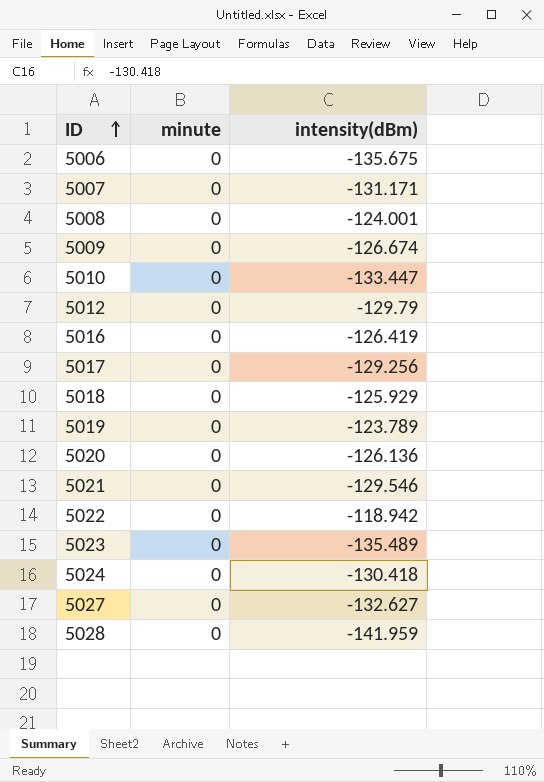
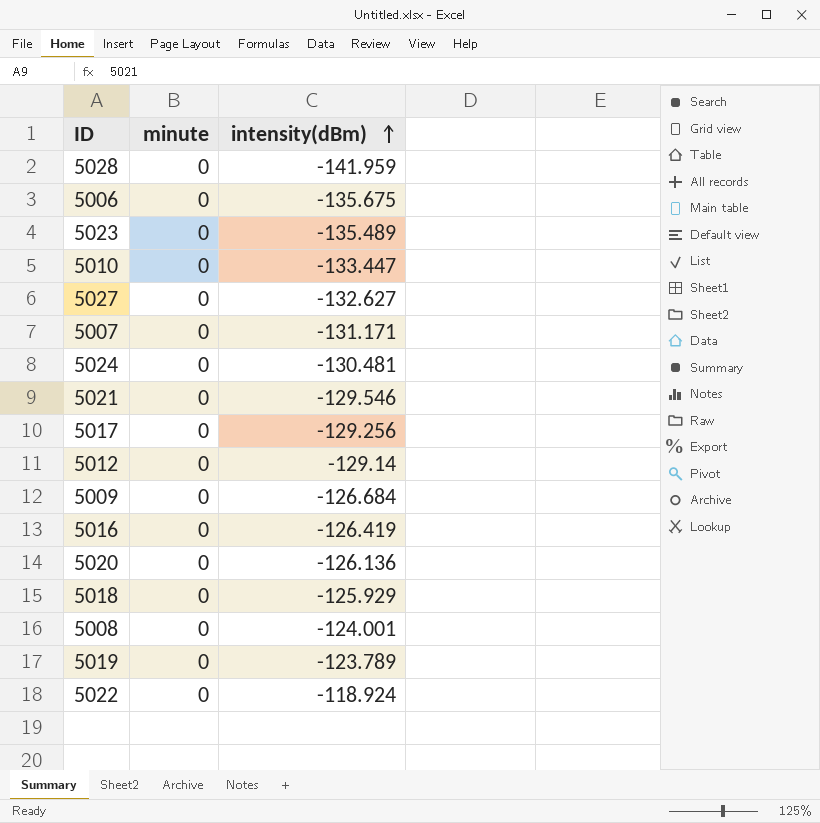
row order: ID ascending -> intensity(dBm) ascending
5024 | intensity(dBm): -130.418 -> -130.481
5012 | intensity(dBm): -129.79 -> -129.14
5009 | intensity(dBm): -126.674 -> -126.684
5022 | intensity(dBm): -118.942 -> -118.924

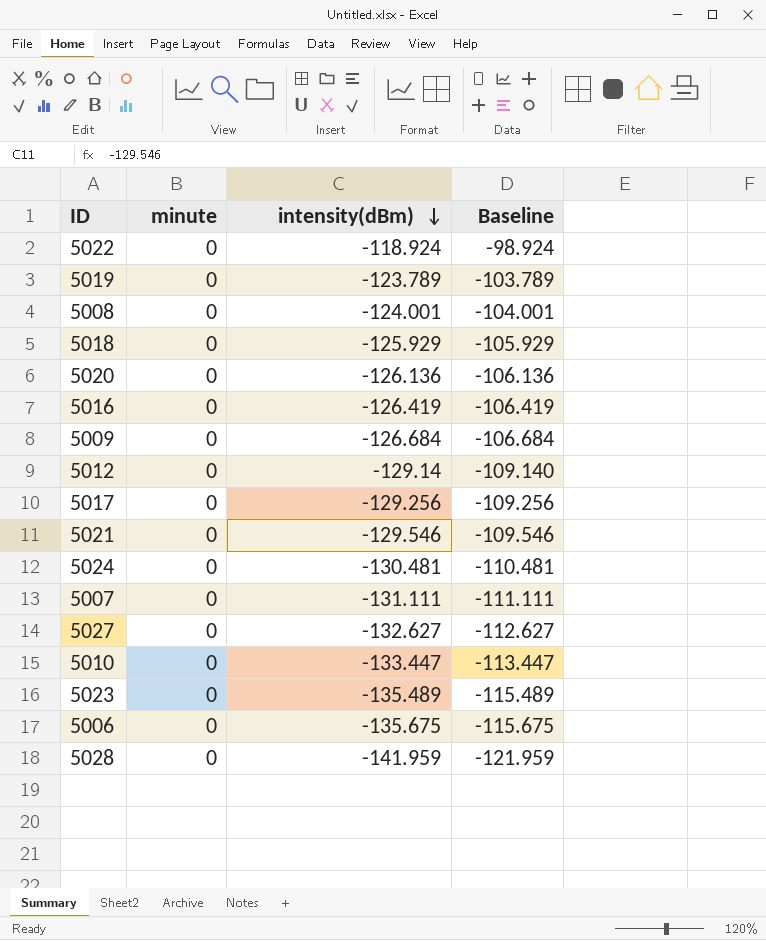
row order: intensity(dBm) ascending -> intensity(dBm) descending
column Baseline | formula: none -> [intensity(dBm)] + 20
5007 | intensity(dBm): -131.171 -> -131.111

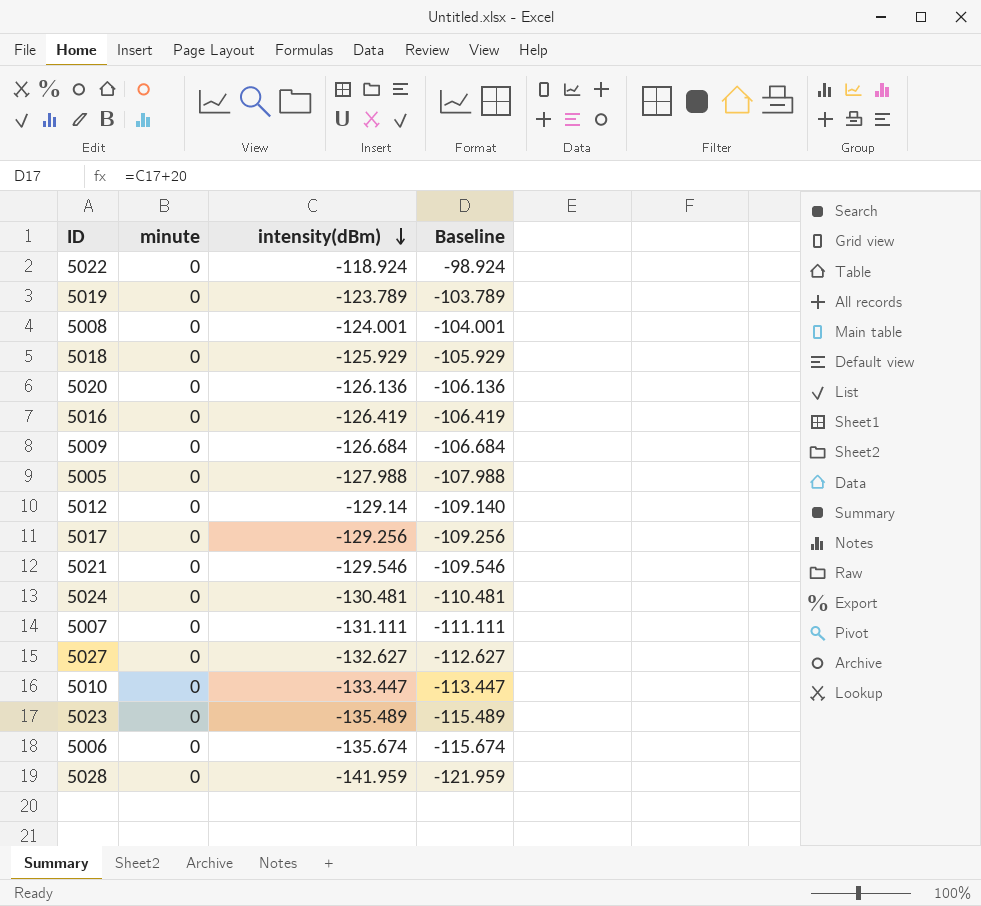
row 5005: none -> 0 | -127.988 | -107.988
5006 | intensity(dBm): -135.675 -> -135.674
5006 | Baseline: -115.675 -> -115.674

